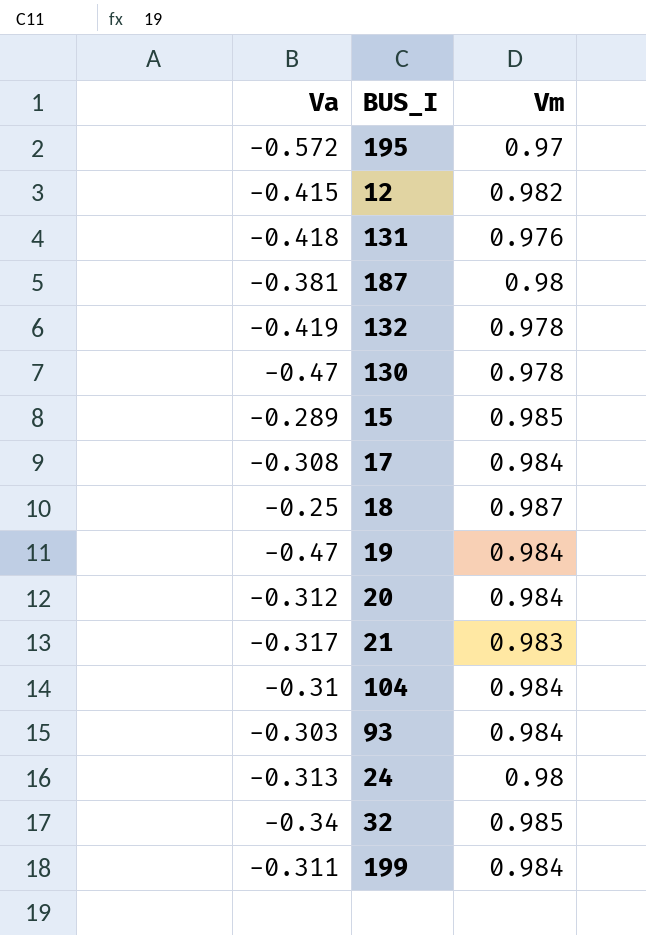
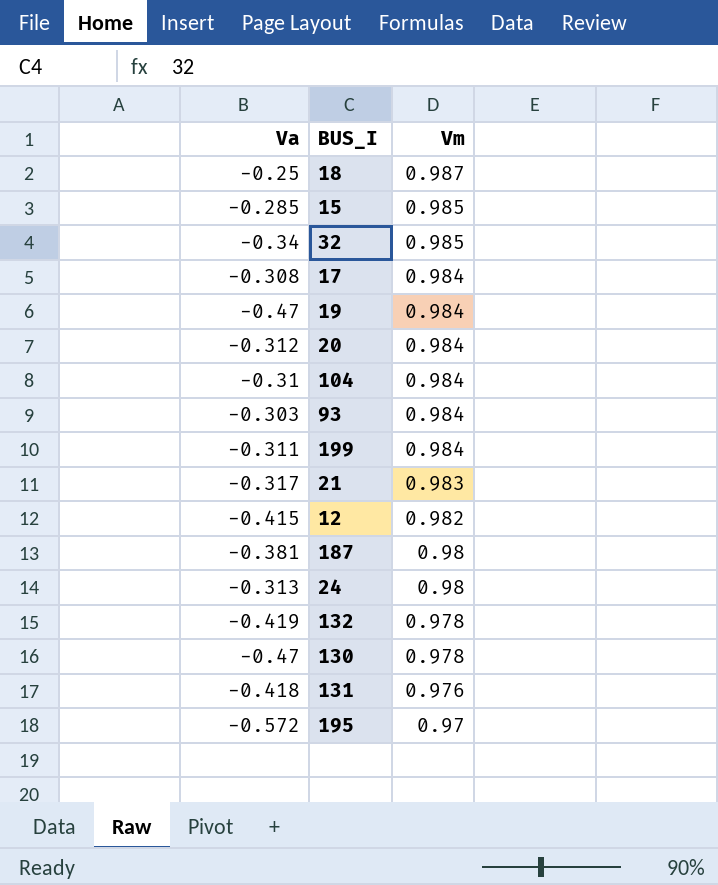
row order: none -> Vm descending
15 | Va: -0.289 -> -0.285

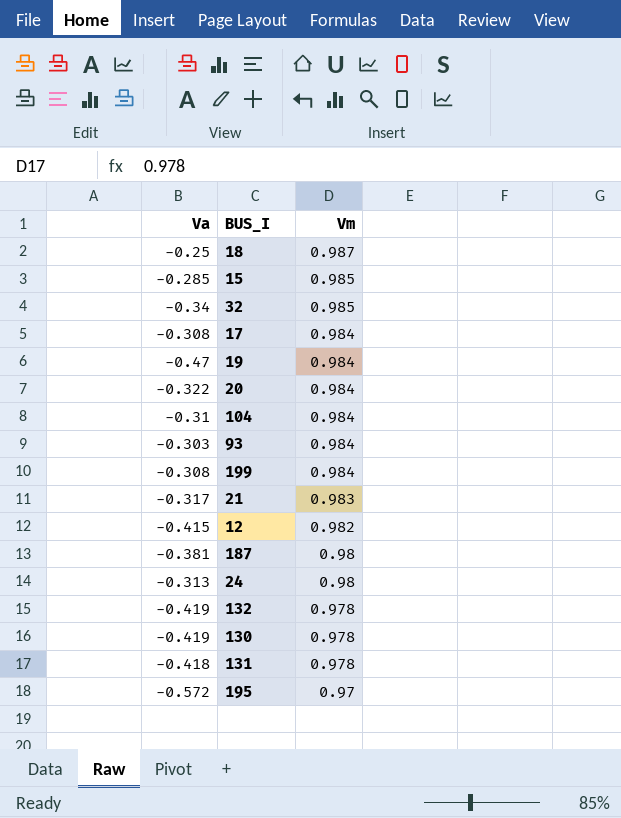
20 | Va: -0.312 -> -0.322
199 | Va: -0.311 -> -0.308
130 | Va: -0.47 -> -0.419
131 | Vm: 0.976 -> 0.978

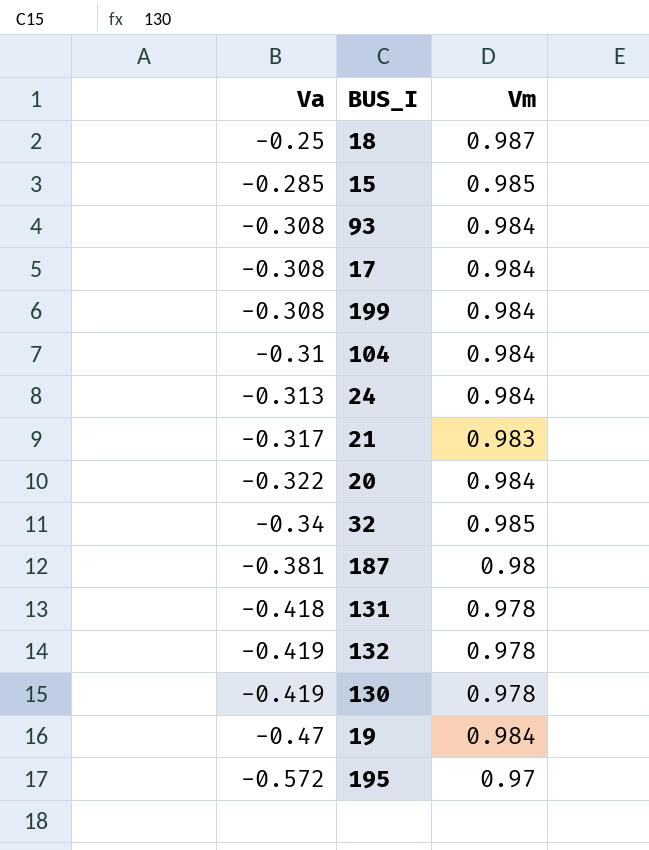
row order: Vm descending -> Va descending
row 12: -0.415 | 0.982 -> none
93 | Va: -0.303 -> -0.308
24 | Vm: 0.98 -> 0.984

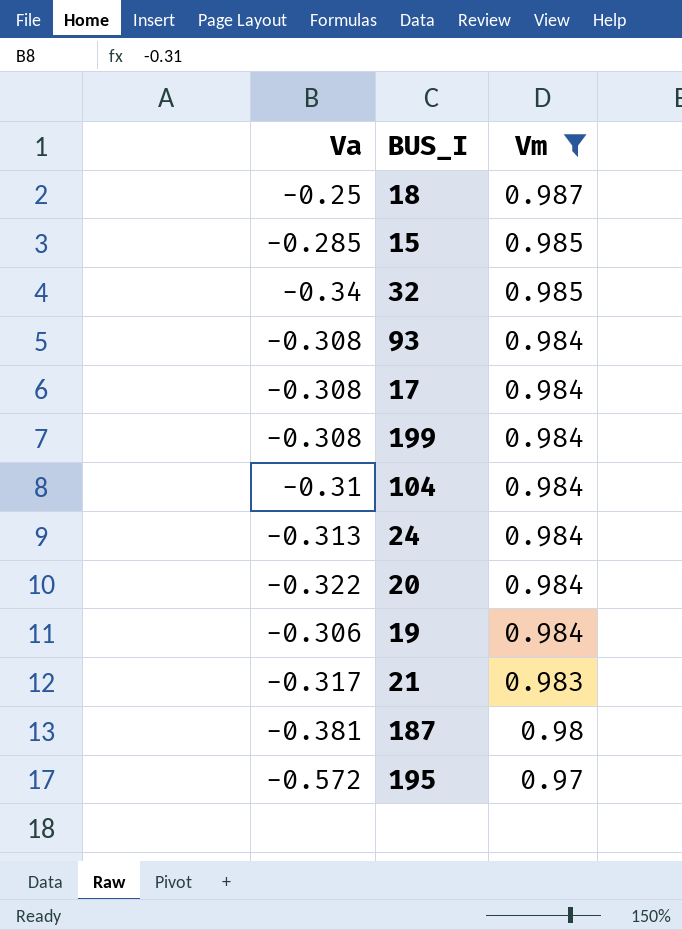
filter: none -> Vm != 0.978
row order: Va descending -> Vm descending
19 | Va: -0.47 -> -0.306

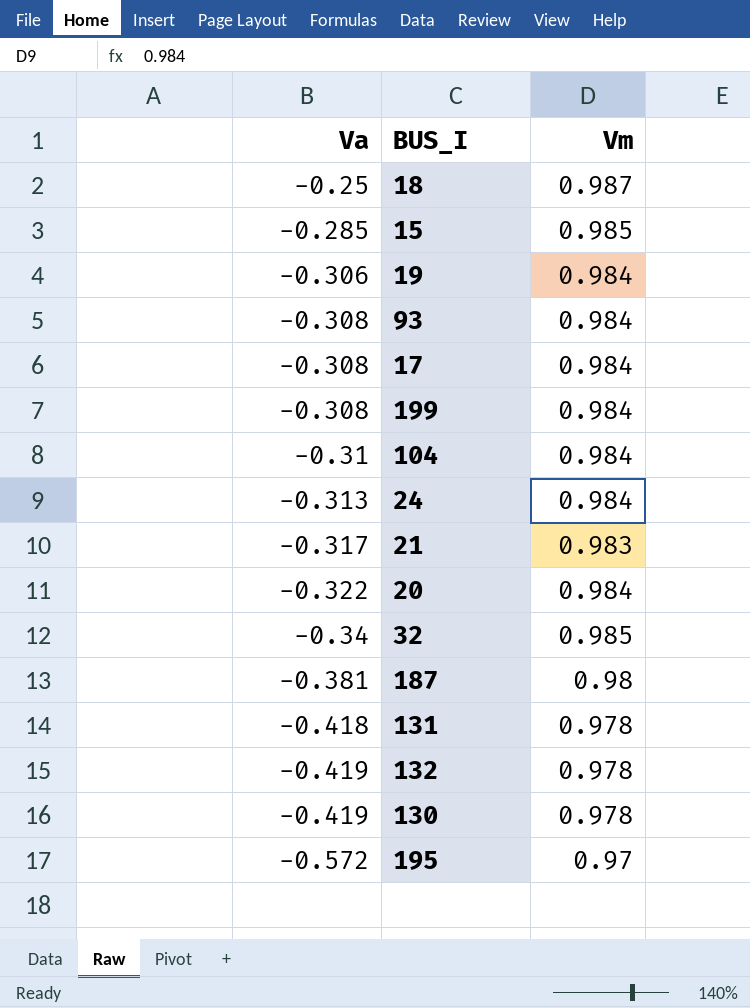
filter: Vm != 0.978 -> none
row order: Vm descending -> Va descending

